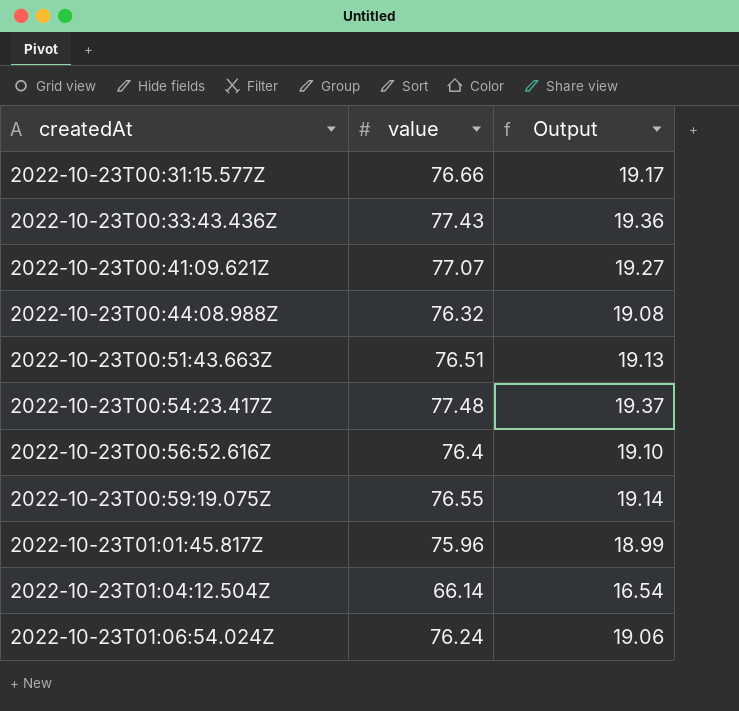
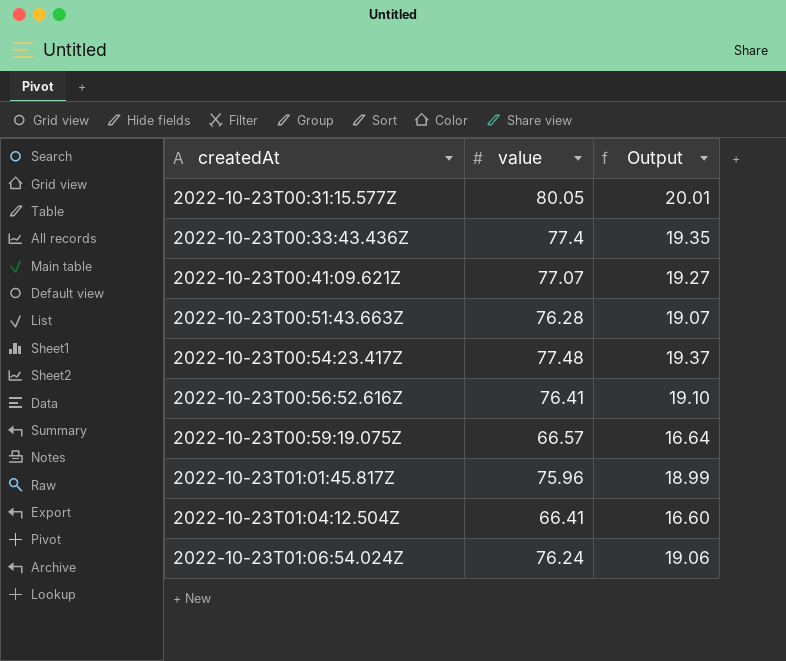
row 2022-10-23T00:44:08.988Z: 76.32 | 19.08 -> none
2022-10-23T00:31:15.577Z | value: 76.66 -> 80.05
2022-10-23T00:31:15.577Z | Output: 19.17 -> 20.01
2022-10-23T00:33:43.436Z | value: 77.43 -> 77.4
2022-10-23T00:33:43.436Z | Output: 19.36 -> 19.35
2022-10-23T00:51:43.663Z | value: 76.51 -> 76.28
2022-10-23T00:51:43.663Z | Output: 19.13 -> 19.07
2022-10-23T00:56:52.616Z | value: 76.4 -> 76.41
2022-10-23T00:59:19.075Z | value: 76.55 -> 66.57
2022-10-23T00:59:19.075Z | Output: 19.14 -> 16.64
2022-10-23T01:04:12.504Z | value: 66.14 -> 66.41
2022-10-23T01:04:12.504Z | Output: 16.54 -> 16.60

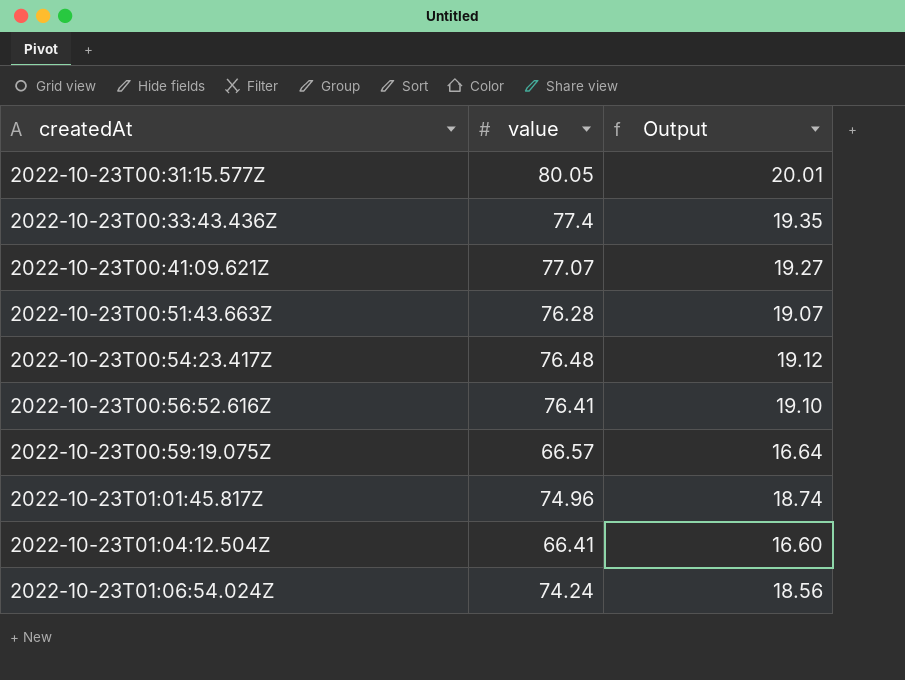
2022-10-23T00:54:23.417Z | value: 77.48 -> 76.48
2022-10-23T00:54:23.417Z | Output: 19.37 -> 19.12
2022-10-23T01:01:45.817Z | value: 75.96 -> 74.96
2022-10-23T01:01:45.817Z | Output: 18.99 -> 18.74
2022-10-23T01:06:54.024Z | value: 76.24 -> 74.24
2022-10-23T01:06:54.024Z | Output: 19.06 -> 18.56

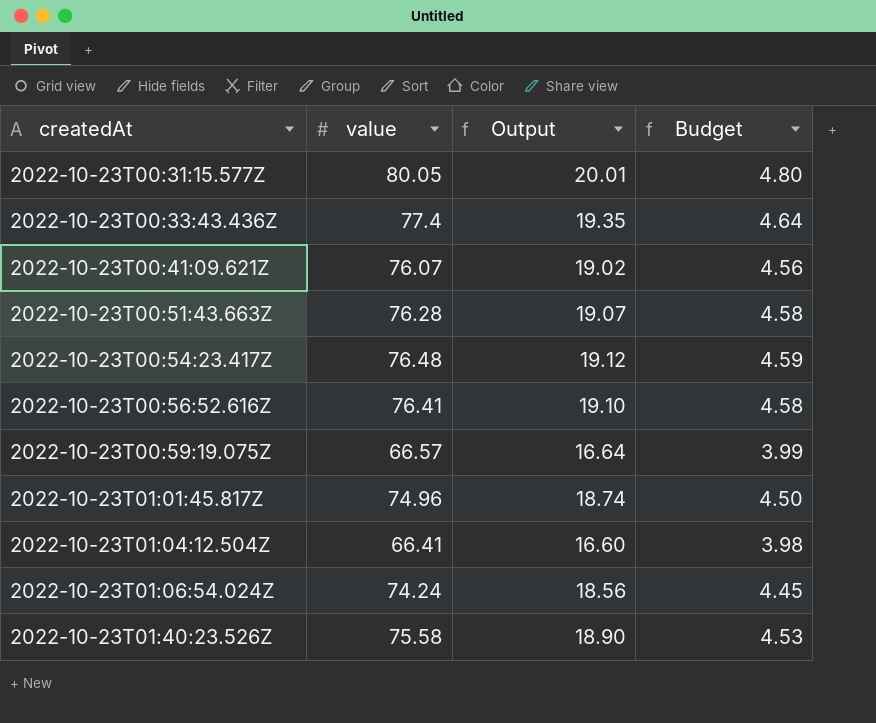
column Budget | formula: none -> [value] * 0.06
2022-10-23T00:41:09.621Z | value: 77.07 -> 76.07
2022-10-23T00:41:09.621Z | Output: 19.27 -> 19.02
row 2022-10-23T01:40:23.526Z: none -> 75.58 | 18.90 | 4.53

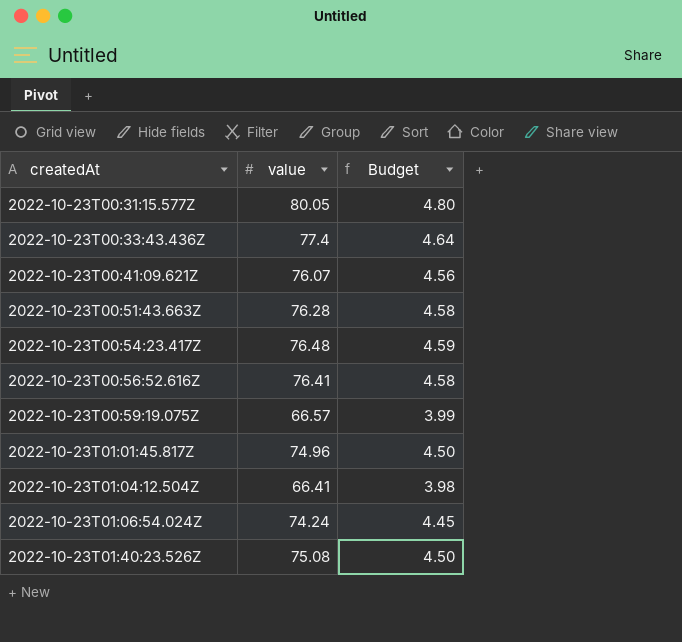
column Output | formula: [value] * 0.25 -> none
2022-10-23T01:40:23.526Z | value: 75.58 -> 75.08
2022-10-23T01:40:23.526Z | Budget: 4.53 -> 4.50

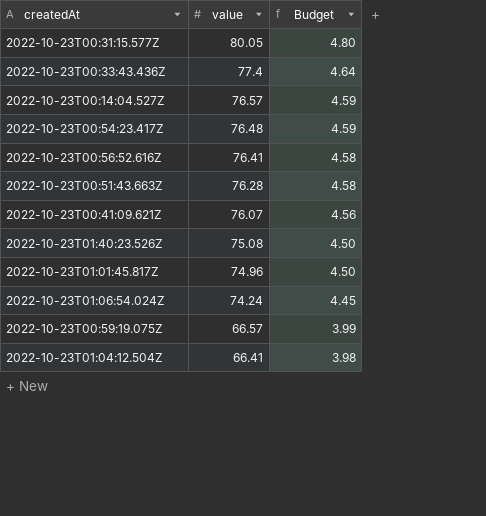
row order: createdAt ascending -> value descending
row 2022-10-23T00:14:04.527Z: none -> 76.57 | 4.59

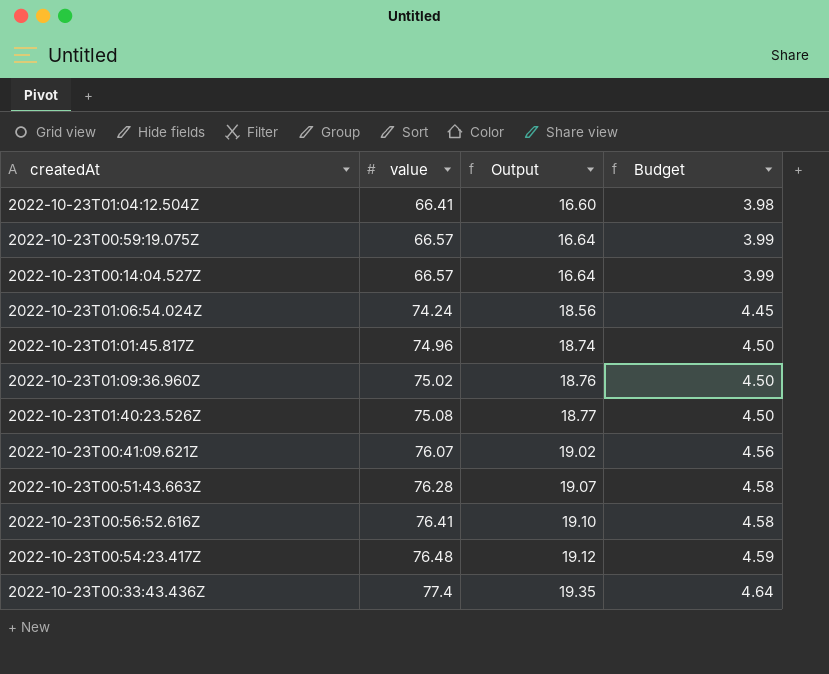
row order: value descending -> value ascending
column Output | formula: none -> [value] * 0.25
row 2022-10-23T00:31:15.577Z: 80.05 | 4.80 -> none
2022-10-23T00:14:04.527Z | value: 76.57 -> 66.57
2022-10-23T00:14:04.527Z | Budget: 4.59 -> 3.99
row 2022-10-23T01:09:36.960Z: none -> 75.02 | 18.76 | 4.50

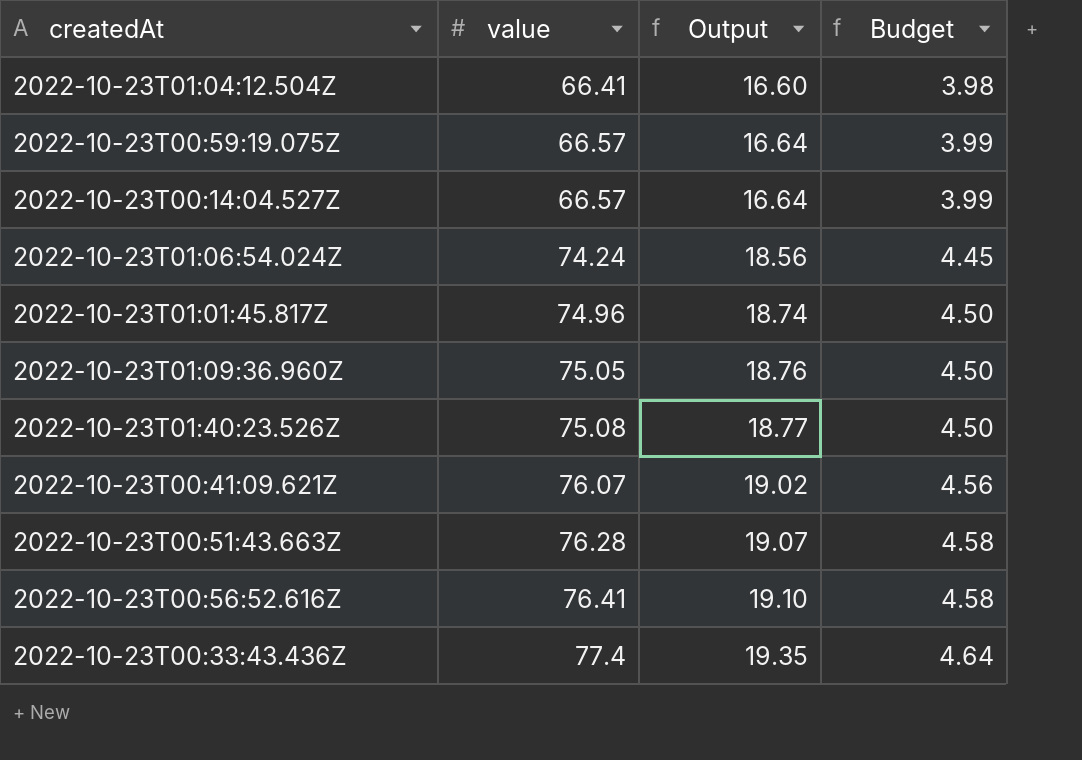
row 2022-10-23T00:54:23.417Z: 76.48 | 19.12 | 4.59 -> none
2022-10-23T01:09:36.960Z | value: 75.02 -> 75.05

